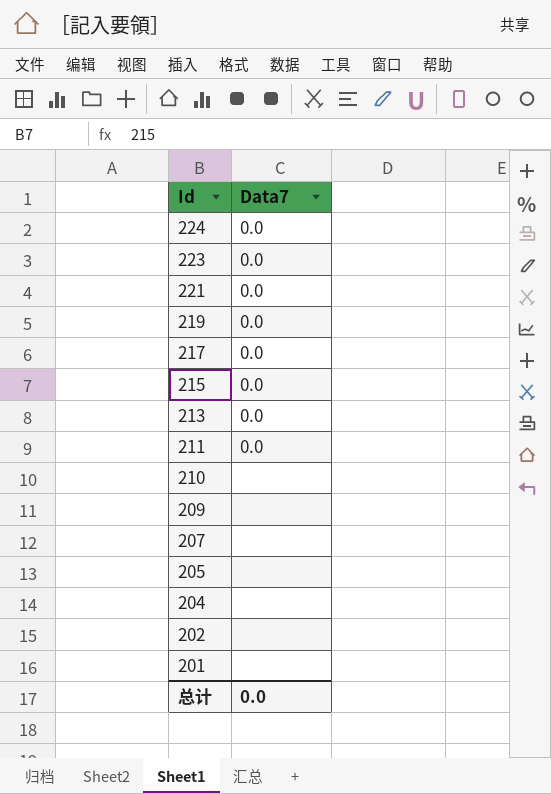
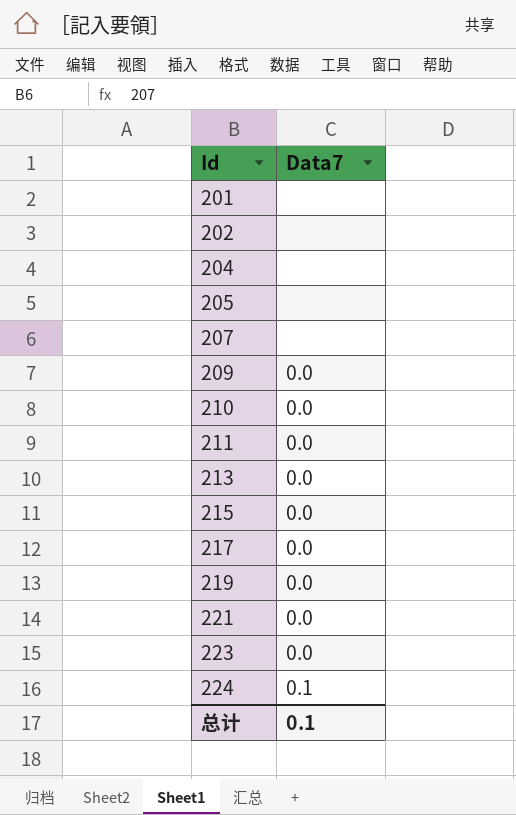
row order: Id descending -> Id ascending
209 | Data7: none -> 0.0
210 | Data7: none -> 0.0
224 | Data7: 0.0 -> 0.1
总计 | Data7: 0.0 -> 0.1

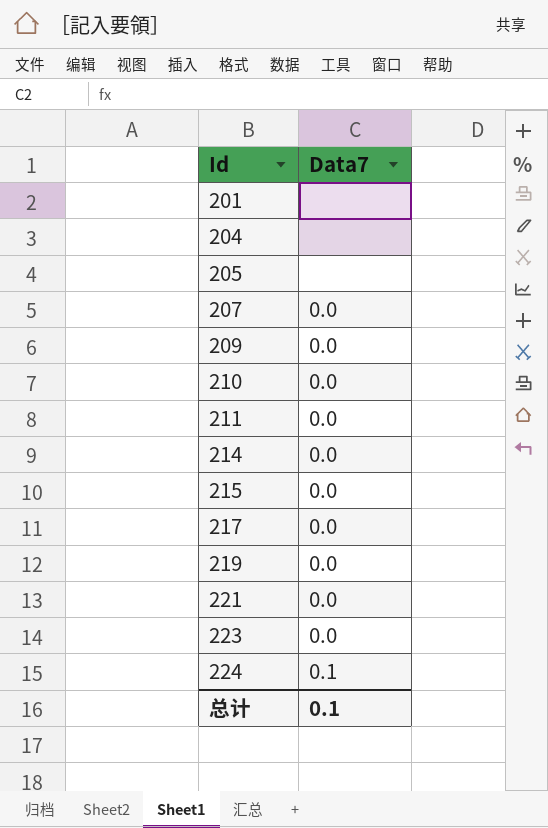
row 202: none -> none
row 213: 0.0 -> none
207 | Data7: none -> 0.0
row 214: none -> 0.0

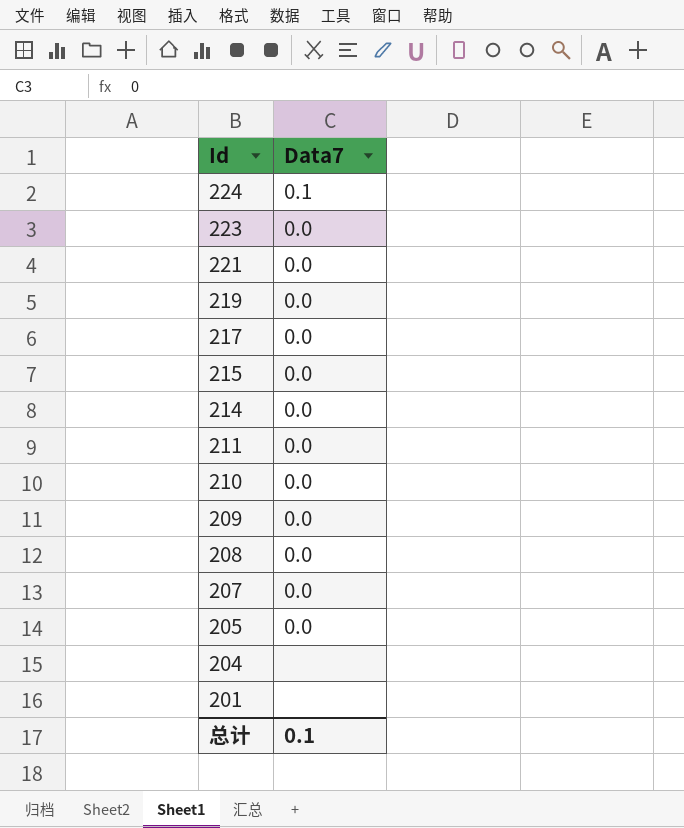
row order: Id ascending -> Id descending
row 208: none -> 0.0
205 | Data7: none -> 0.0

